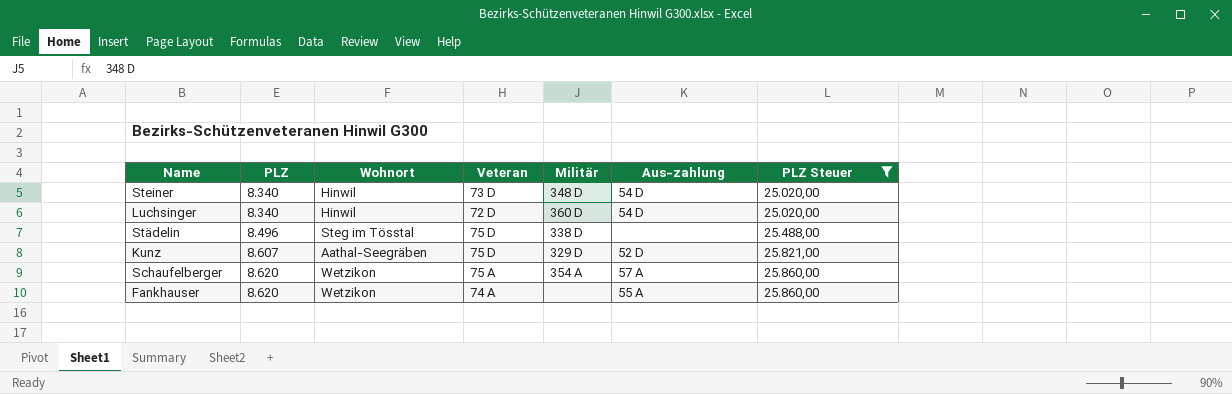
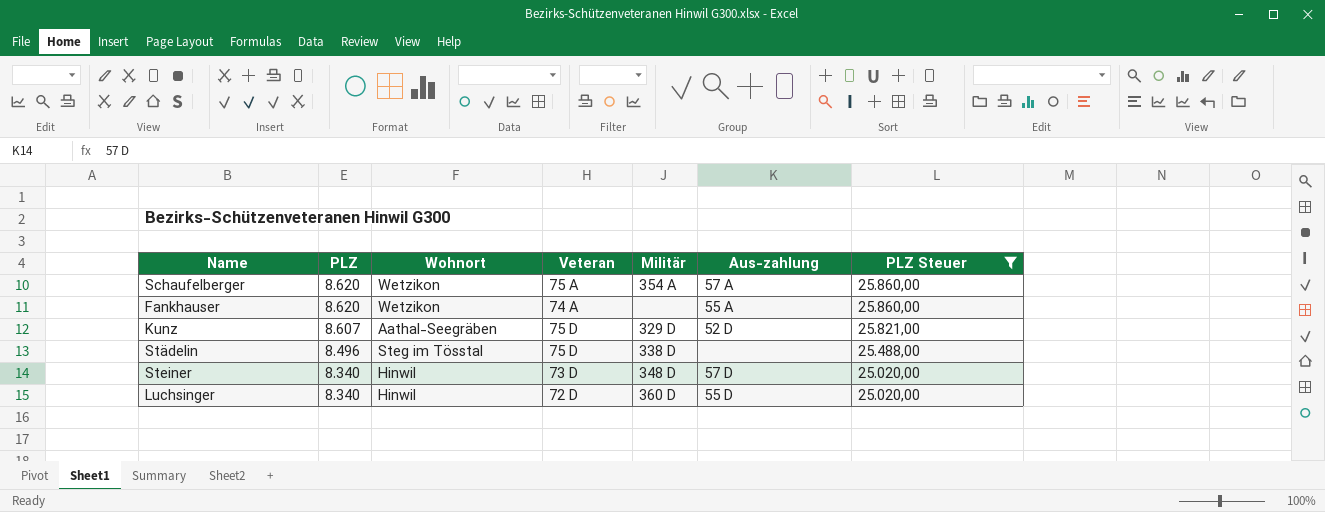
row order: PLZ ascending -> PLZ descending
Steiner | Aus-zahlung: 54 D -> 57 D
Luchsinger | Aus-zahlung: 54 D -> 55 D

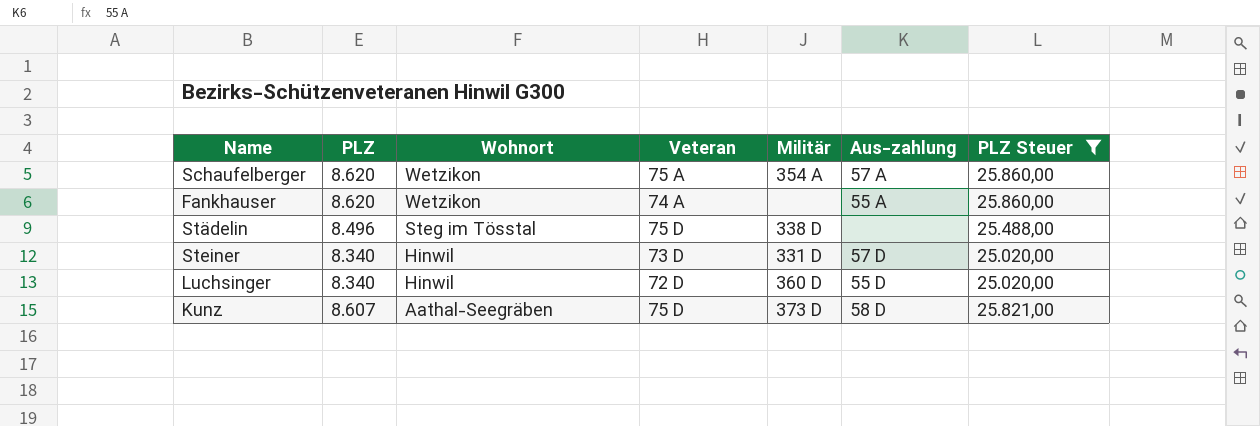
row order: PLZ descending -> Wohnort descending
Steiner | Militär: 348 D -> 331 D
Kunz | Militär: 329 D -> 373 D
Kunz | Aus-zahlung: 52 D -> 58 D

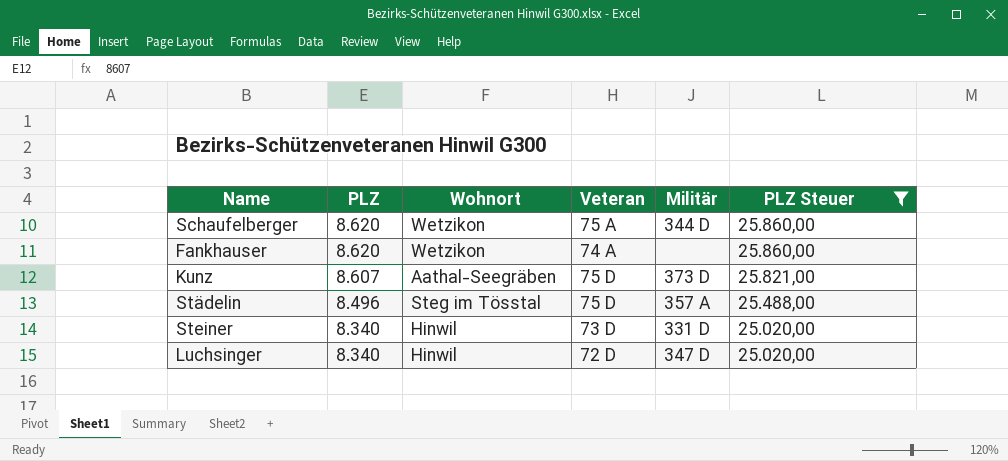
row order: Wohnort descending -> PLZ descending
column Aus-zahlung | position: 6 -> none
Schaufelberger | Militär: 354 A -> 344 D
Städelin | Militär: 338 D -> 357 A
Luchsinger | Militär: 360 D -> 347 D

